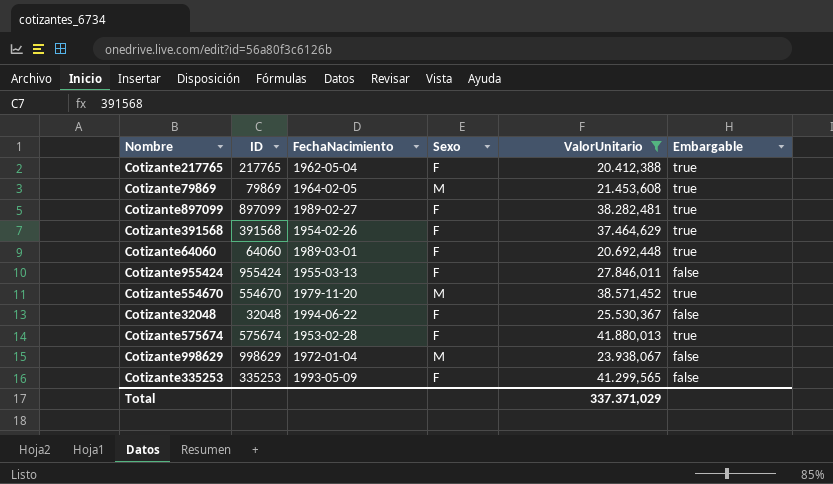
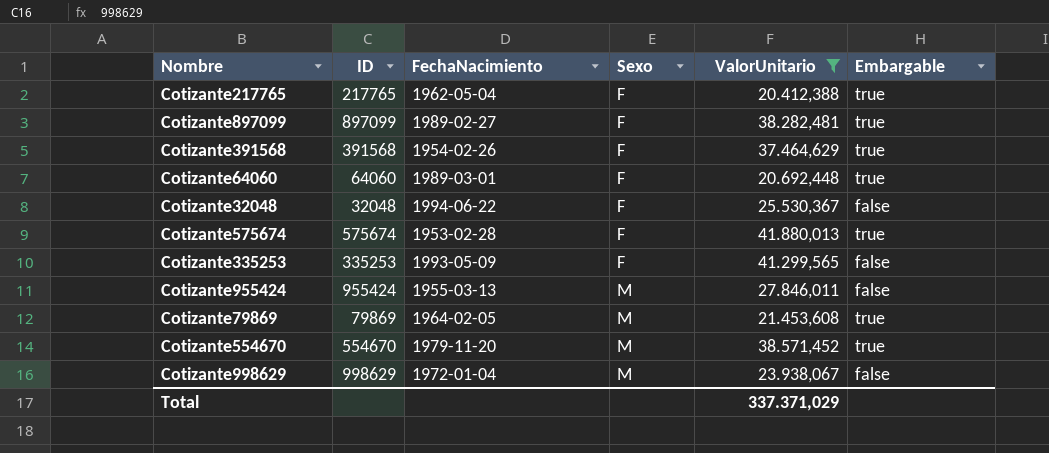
row order: none -> Sexo ascending
Cotizante955424 | Sexo: F -> M

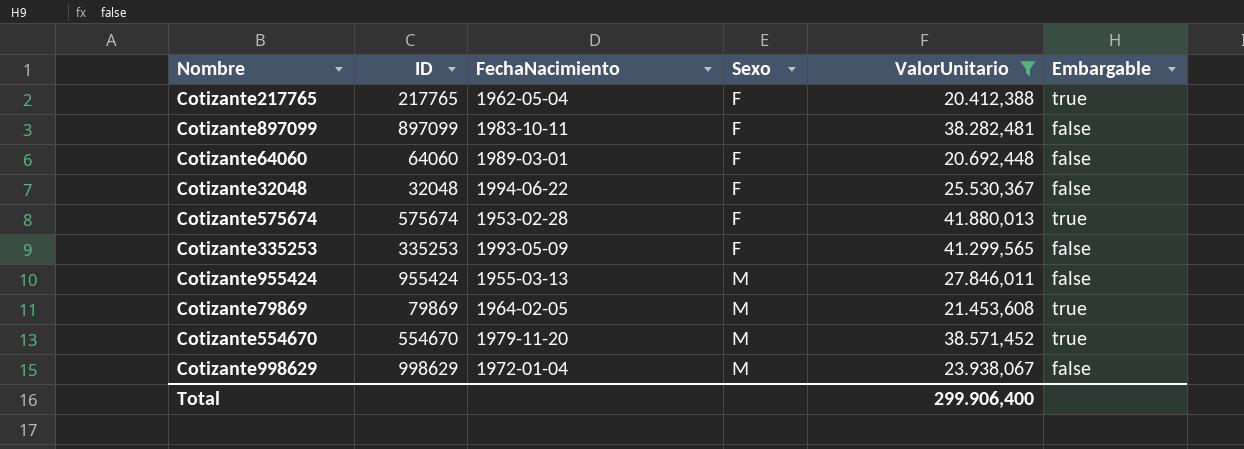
row Cotizante391568: 391568 | 1954-02-26 | F | 37.464,629 | true -> none
Cotizante897099 | FechaNacimiento: 1989-02-27 -> 1983-10-11
Cotizante897099 | Embargable: true -> false
Cotizante64060 | Embargable: true -> false
Total | ValorUnitario: 337.371,029 -> 299.906,400

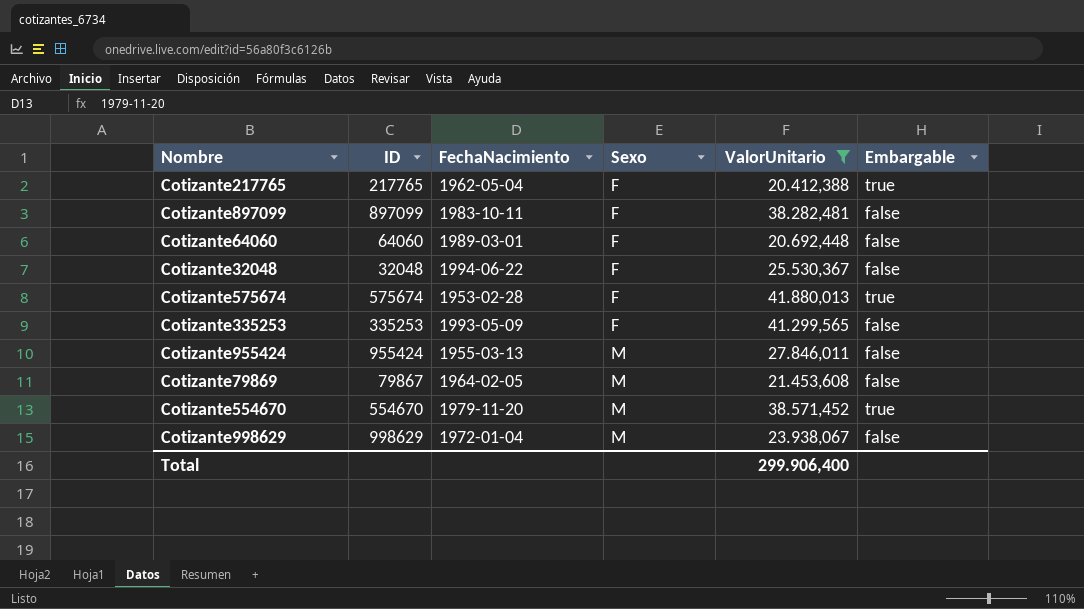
Cotizante79869 | ID: 79869 -> 79867
Cotizante79869 | Embargable: true -> false

